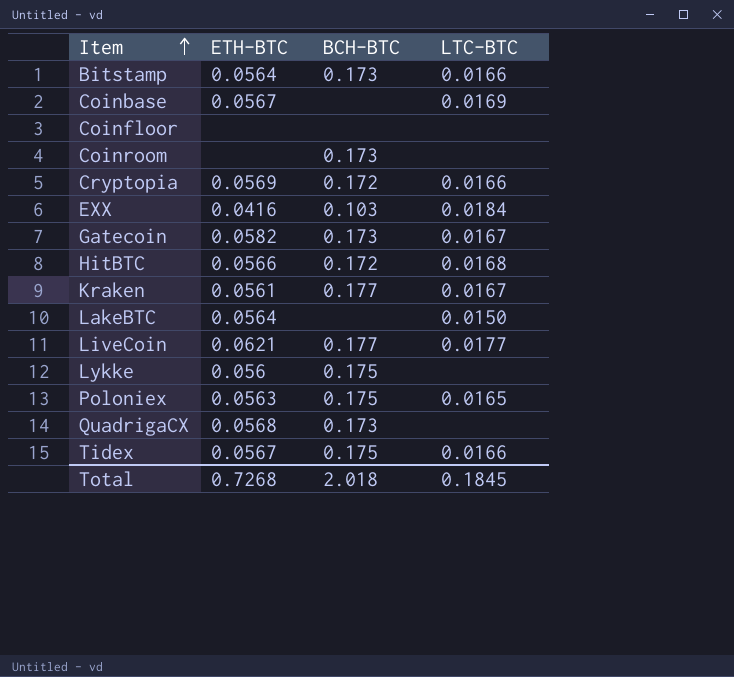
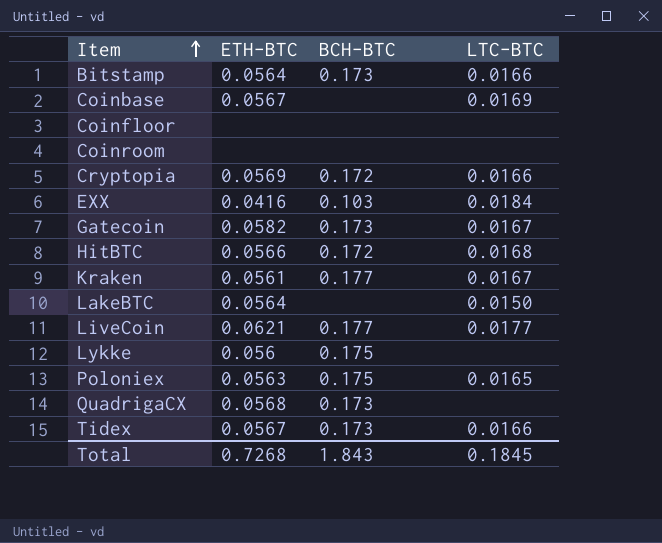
Coinroom | BCH-BTC: 0.173 -> none
Tidex | BCH-BTC: 0.175 -> 0.173
Total | BCH-BTC: 2.018 -> 1.843

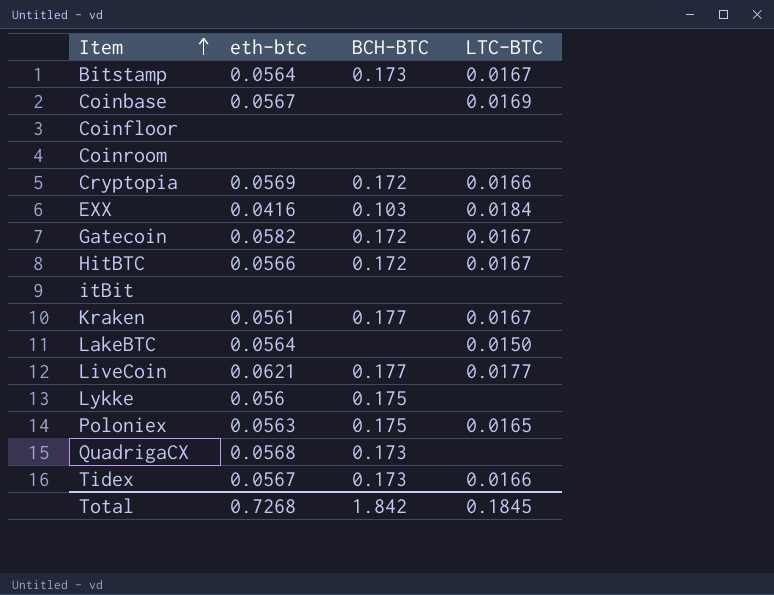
column name: ETH-BTC -> eth-btc
Bitstamp | LTC-BTC: 0.0166 -> 0.0167
Gatecoin | BCH-BTC: 0.173 -> 0.172
HitBTC | LTC-BTC: 0.0168 -> 0.0167
row itBit: none -> none | none | none
Total | BCH-BTC: 1.843 -> 1.842

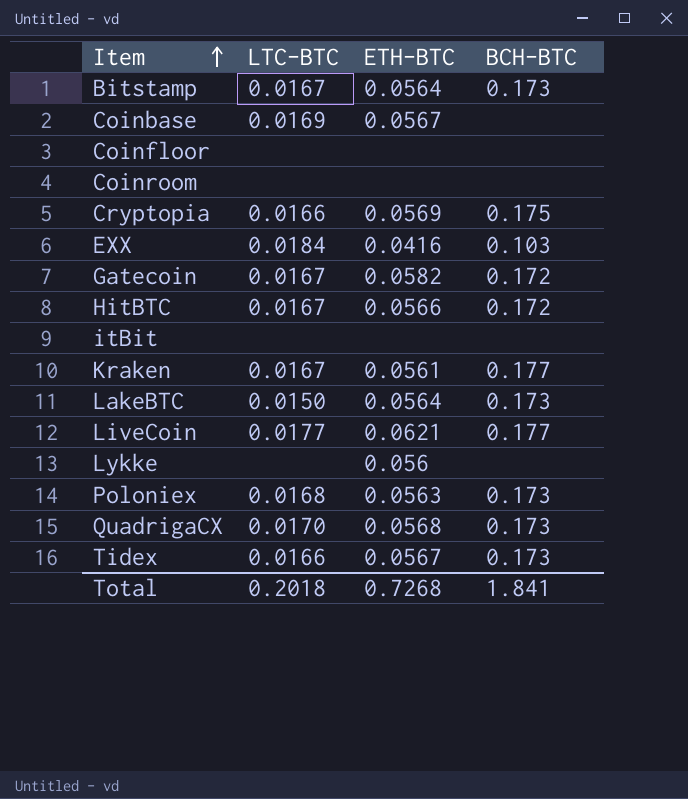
column LTC-BTC | position: 4 -> 2
column name: eth-btc -> ETH-BTC
Cryptopia | BCH-BTC: 0.172 -> 0.175
LakeBTC | BCH-BTC: none -> 0.173
Lykke | BCH-BTC: 0.175 -> none
Poloniex | LTC-BTC: 0.0165 -> 0.0168
Poloniex | BCH-BTC: 0.175 -> 0.173
QuadrigaCX | LTC-BTC: none -> 0.0170
Total | LTC-BTC: 0.1845 -> 0.2018
Total | BCH-BTC: 1.842 -> 1.841

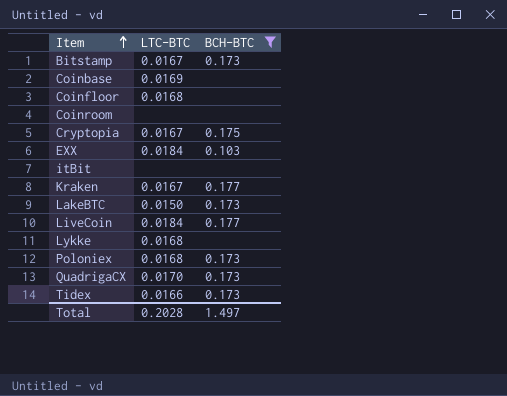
filter: none -> BCH-BTC != 0.172
column ETH-BTC | position: 3 -> none
Coinfloor | LTC-BTC: none -> 0.0168
Cryptopia | LTC-BTC: 0.0166 -> 0.0167
LiveCoin | LTC-BTC: 0.0177 -> 0.0184
Lykke | LTC-BTC: none -> 0.0168
Total | LTC-BTC: 0.2018 -> 0.2028
Total | BCH-BTC: 1.841 -> 1.497

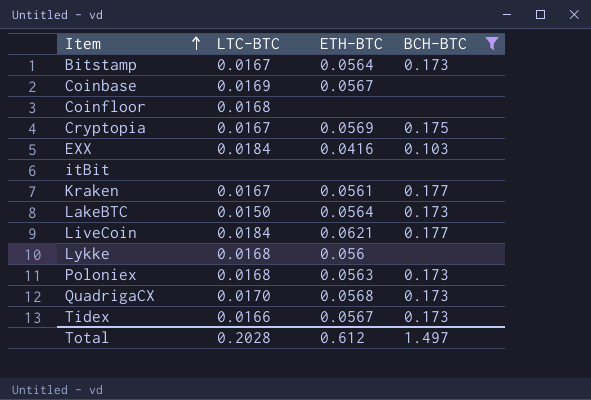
column ETH-BTC | position: none -> 3
row Coinroom: none | none -> none

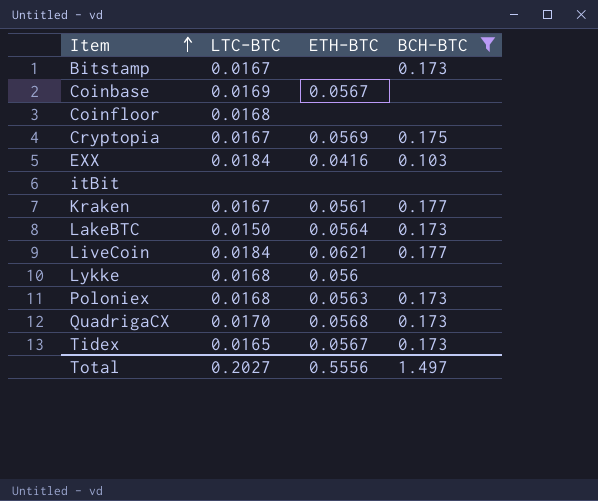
Bitstamp | ETH-BTC: 0.0564 -> none
Tidex | LTC-BTC: 0.0166 -> 0.0165
Total | LTC-BTC: 0.2028 -> 0.2027
Total | ETH-BTC: 0.612 -> 0.5556

